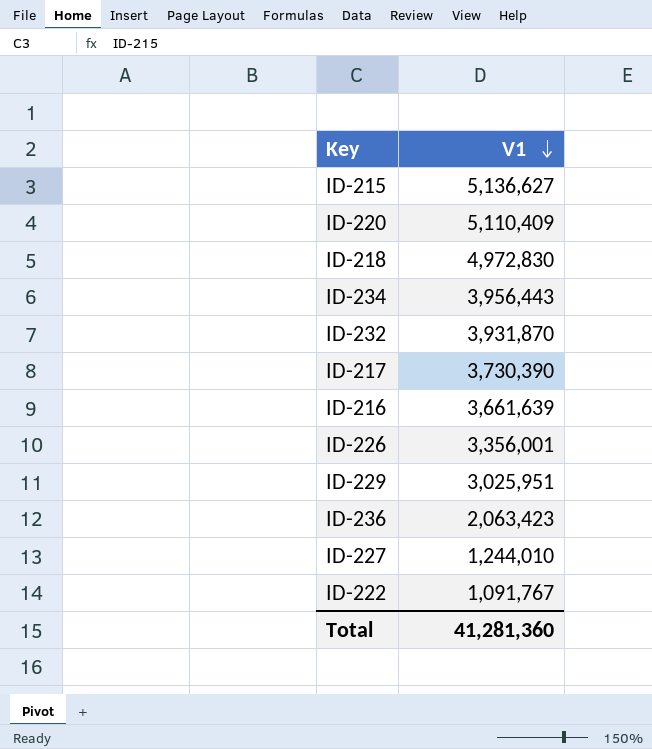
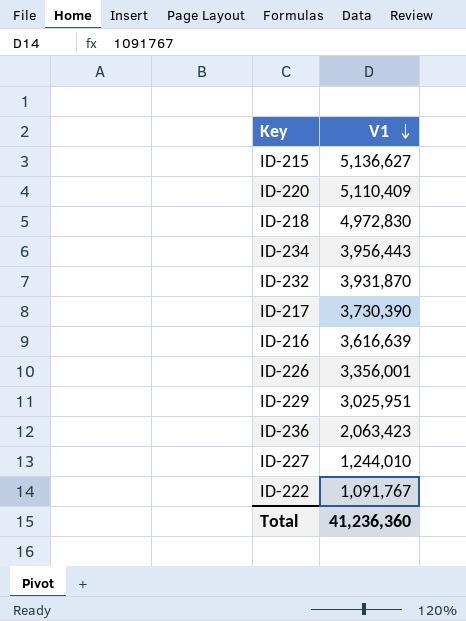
ID-216 | V1: 3,661,639 -> 3,616,639
Total | V1: 41,281,360 -> 41,236,360

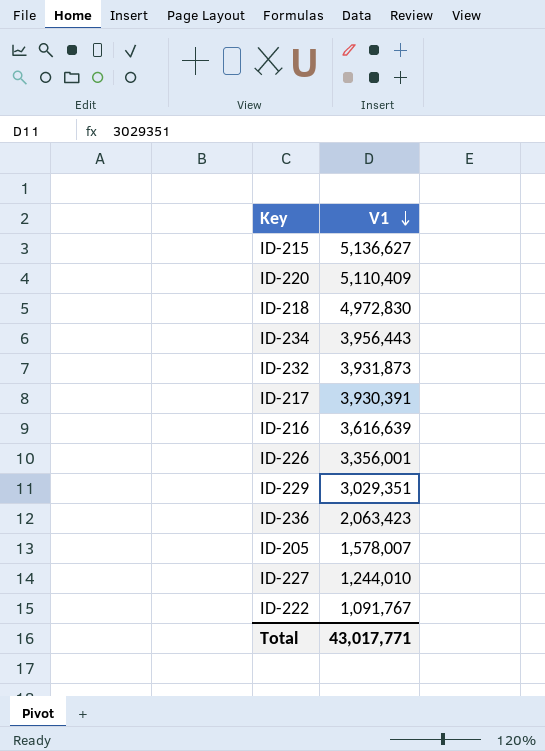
ID-232 | V1: 3,931,870 -> 3,931,873
ID-217 | V1: 3,730,390 -> 3,930,391
ID-229 | V1: 3,025,951 -> 3,029,351
row ID-205: none -> 1,578,007
Total | V1: 41,236,360 -> 43,017,771

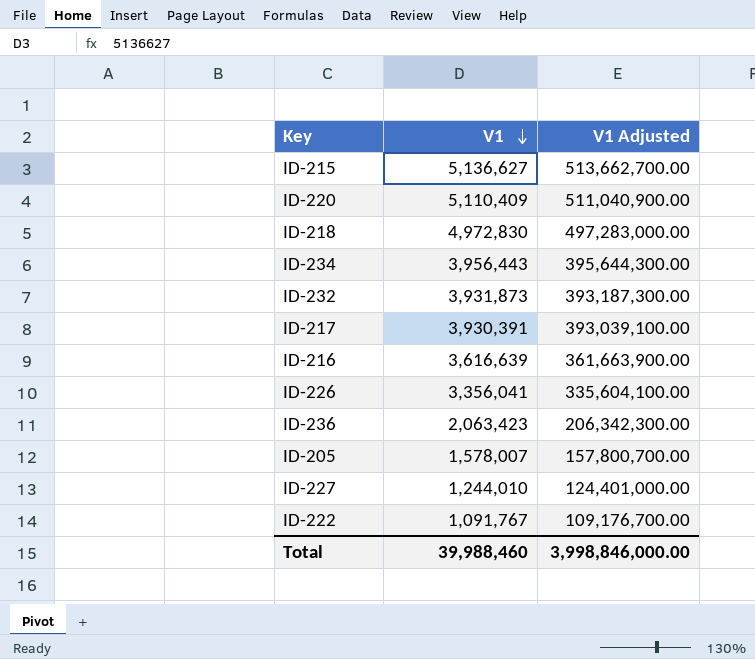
column V1 Adjusted | formula: none -> [V1] * 100
row ID-229: 3,029,351 -> none
ID-226 | V1: 3,356,001 -> 3,356,041
Total | V1: 43,017,771 -> 39,988,460

